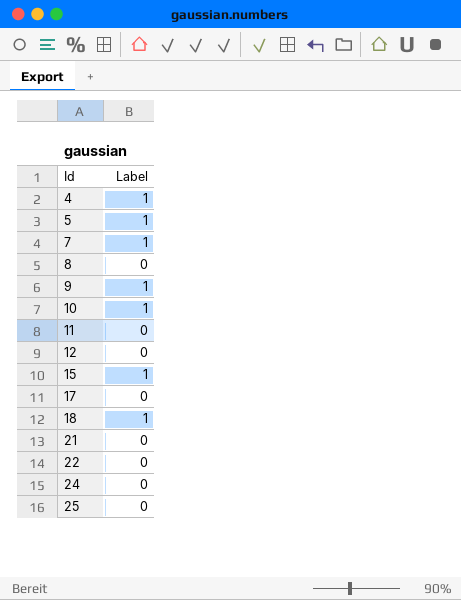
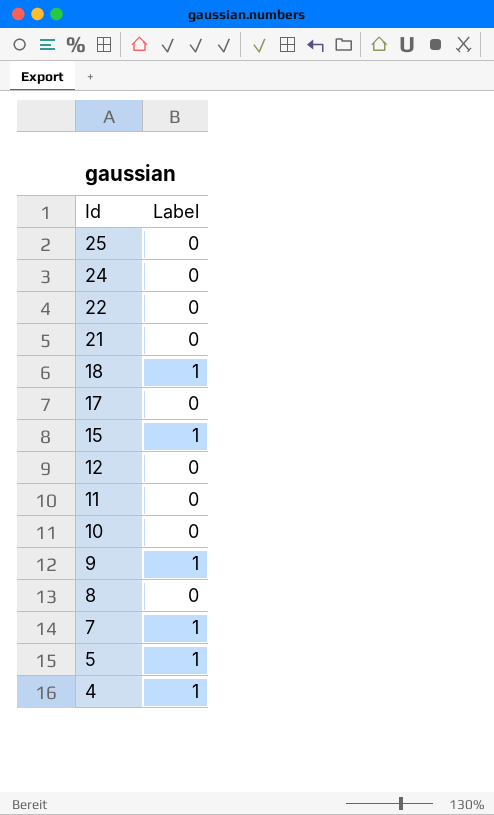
row order: Id ascending -> Id descending
10 | Label: 1 -> 0

